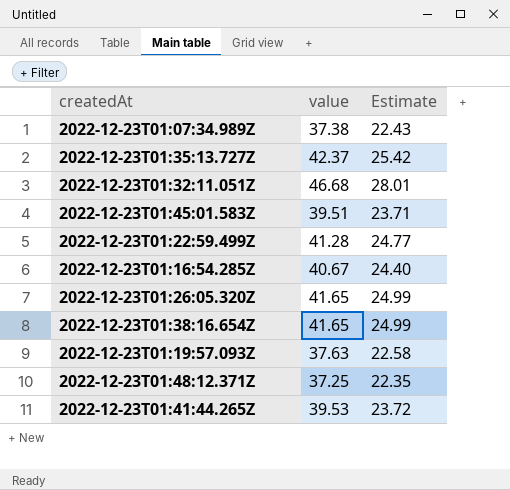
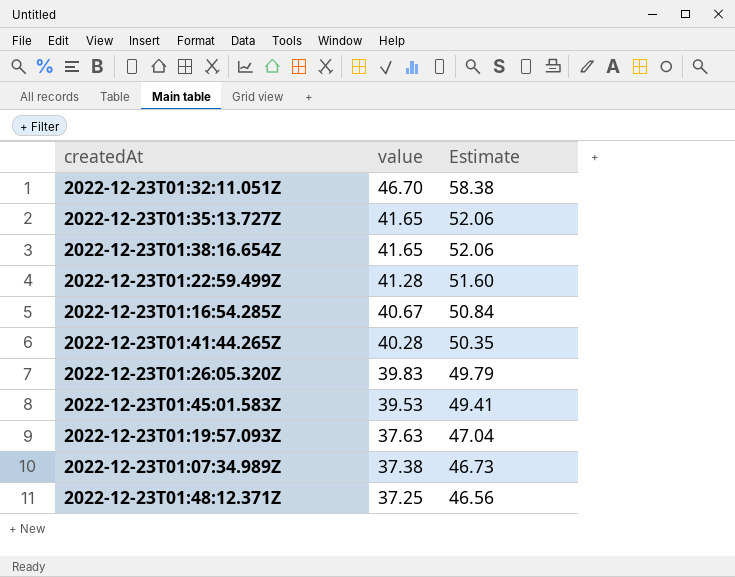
row order: none -> value descending
column Estimate | formula: [value] * 0.6 -> [value] * 1.25
2022-12-23T01:32:11.051Z | value: 46.68 -> 46.70
2022-12-23T01:35:13.727Z | value: 42.37 -> 41.65
2022-12-23T01:41:44.265Z | value: 39.53 -> 40.28
2022-12-23T01:26:05.320Z | value: 41.65 -> 39.83
2022-12-23T01:45:01.583Z | value: 39.51 -> 39.53

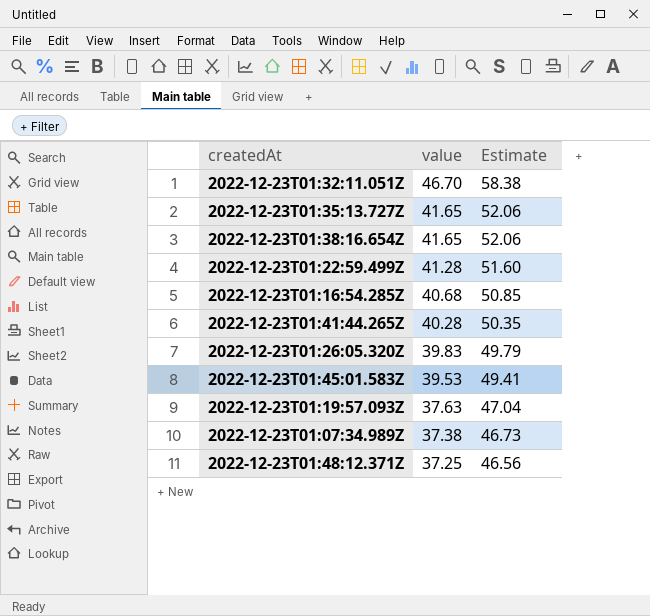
2022-12-23T01:16:54.285Z | value: 40.67 -> 40.68
2022-12-23T01:16:54.285Z | Estimate: 50.84 -> 50.85

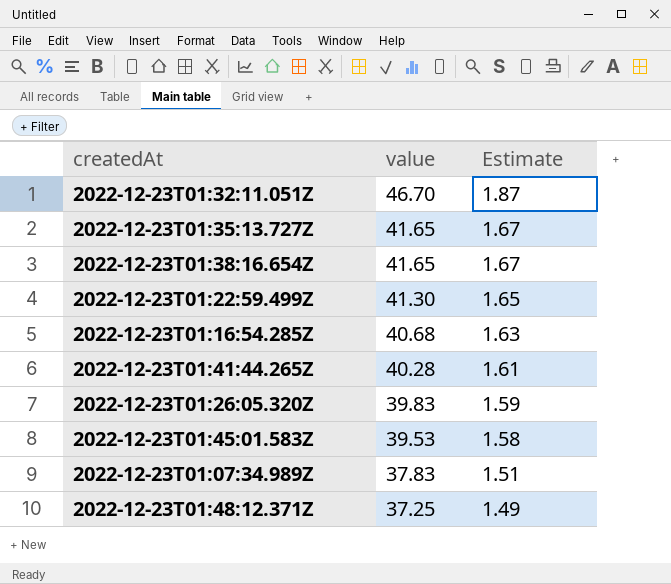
column Estimate | formula: [value] * 1.25 -> [value] * 0.04
row 2022-12-23T01:19:57.093Z: 37.63 | 47.04 -> none
2022-12-23T01:22:59.499Z | value: 41.28 -> 41.30
2022-12-23T01:07:34.989Z | value: 37.38 -> 37.83

